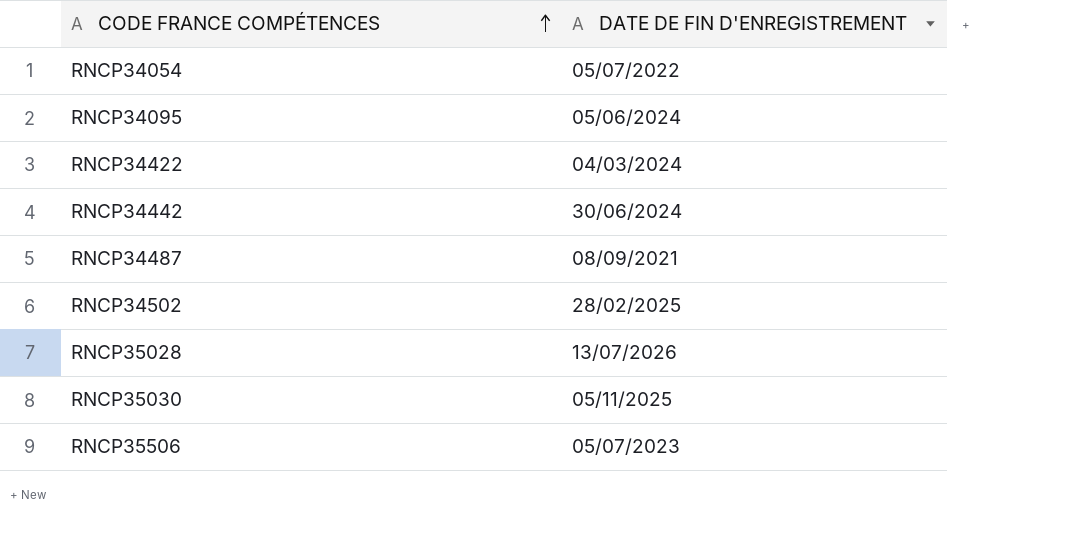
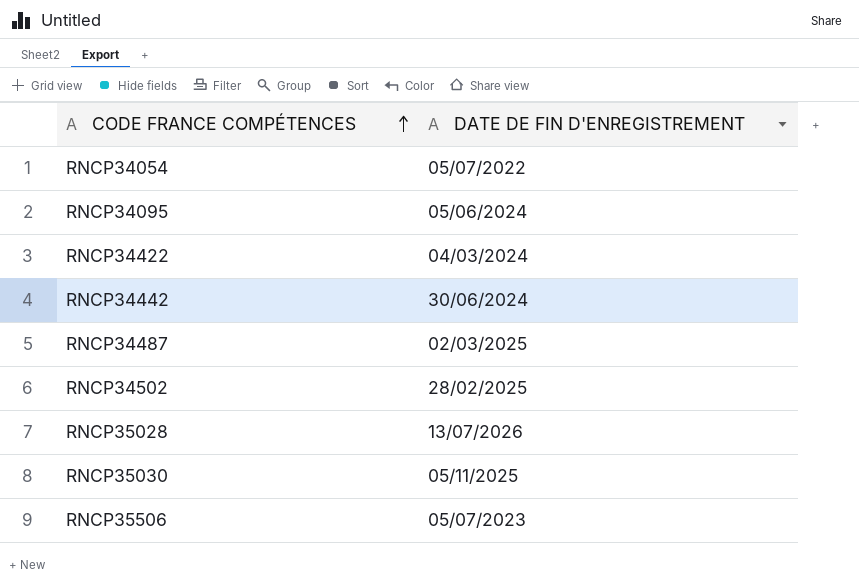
RNCP34487 | DATE DE FIN D'ENREGISTREMENT: 08/09/2021 -> 02/03/2025

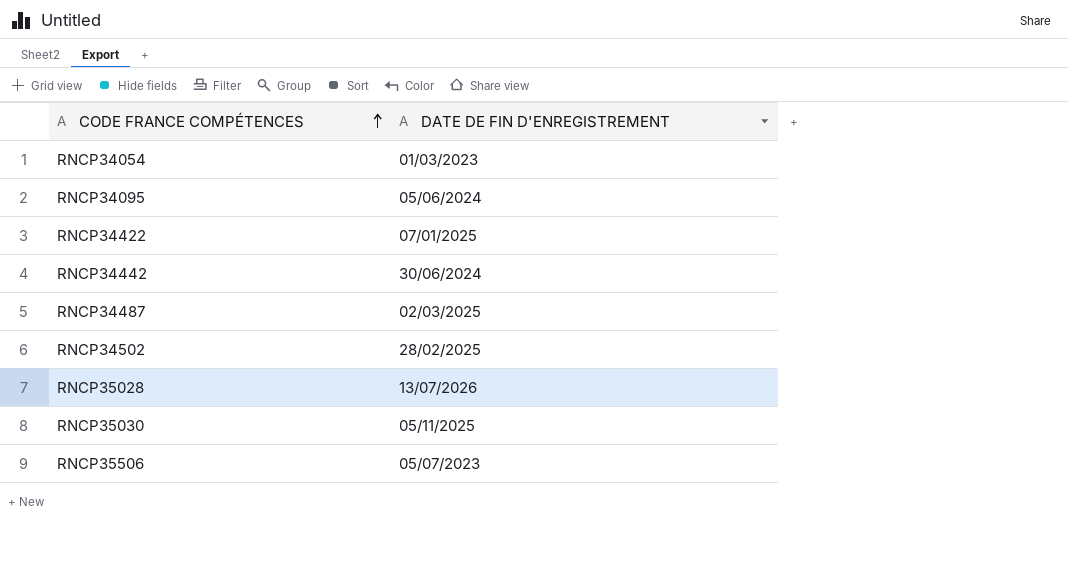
RNCP34054 | DATE DE FIN D'ENREGISTREMENT: 05/07/2022 -> 01/03/2023
RNCP34422 | DATE DE FIN D'ENREGISTREMENT: 04/03/2024 -> 07/01/2025

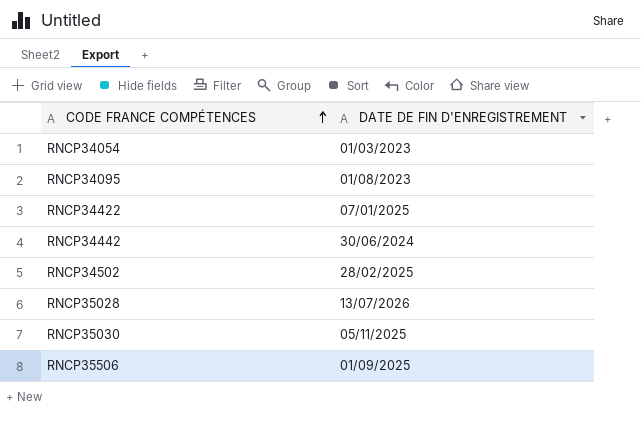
row RNCP34487: 02/03/2025 -> none
RNCP34095 | DATE DE FIN D'ENREGISTREMENT: 05/06/2024 -> 01/08/2023
RNCP35506 | DATE DE FIN D'ENREGISTREMENT: 05/07/2023 -> 01/09/2025

